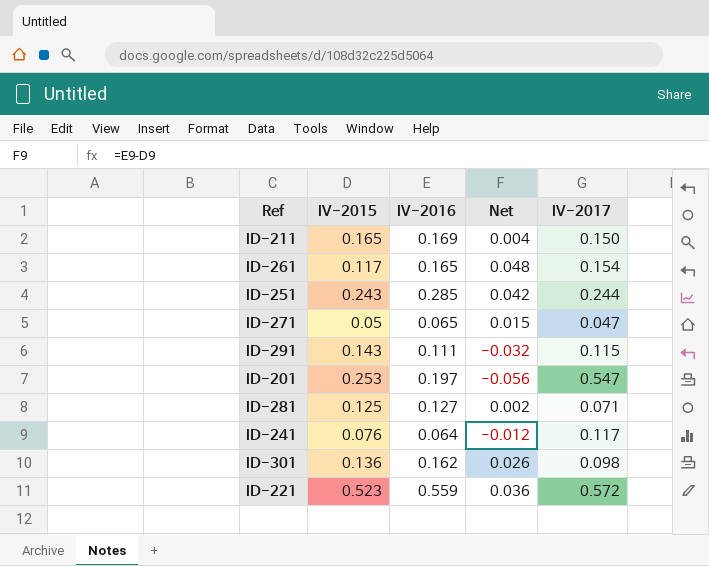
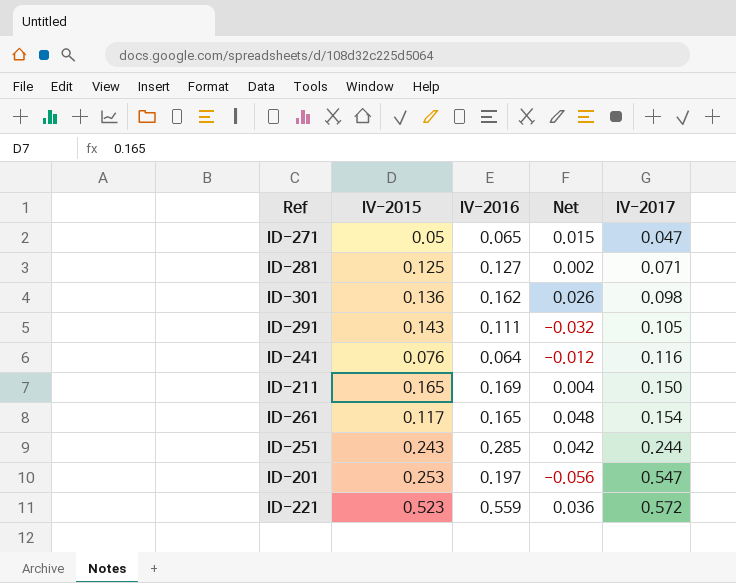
row order: none -> IV-2017 ascending
ID-291 | IV-2017: 0.115 -> 0.105
ID-241 | IV-2017: 0.117 -> 0.116

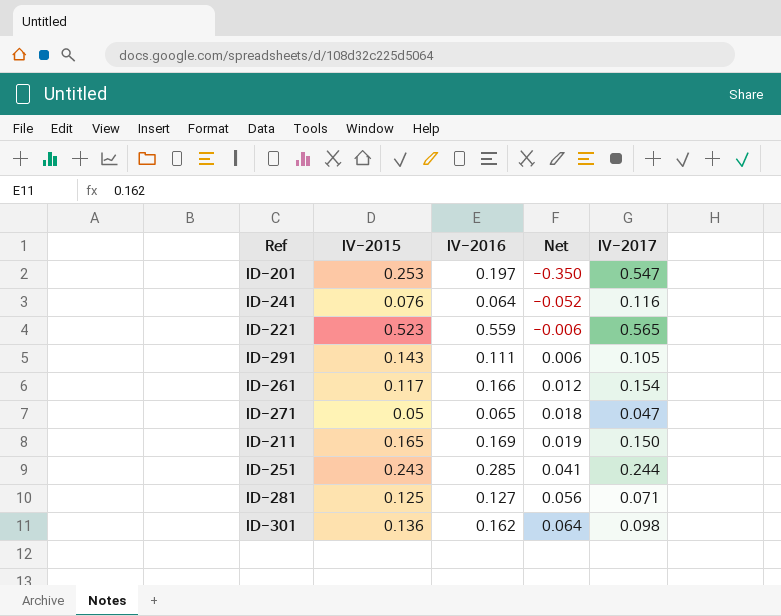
row order: IV-2017 ascending -> Net ascending
column Net | formula: [IV-2016] - [IV-2015] -> [IV-2016] - [IV-2017]
ID-221 | IV-2017: 0.572 -> 0.565
ID-261 | IV-2016: 0.165 -> 0.166

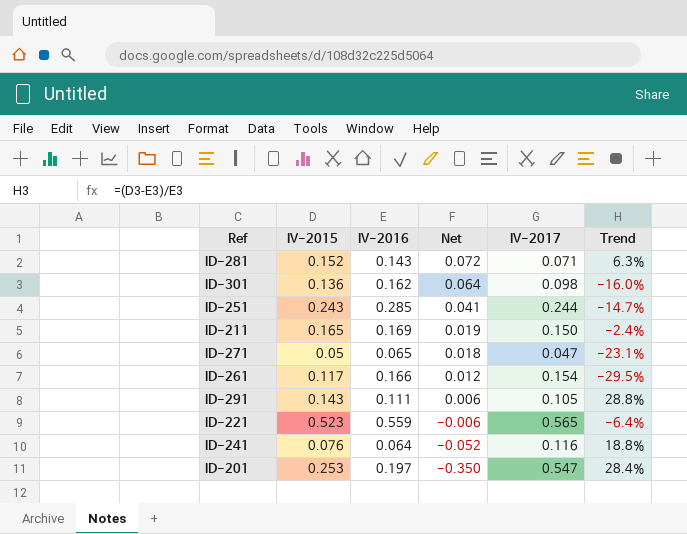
row order: Net ascending -> Net descending
column Trend | formula: none -> ([IV-2015] - [IV-2016]) / [IV-2016]
ID-281 | IV-2015: 0.125 -> 0.152
ID-281 | IV-2016: 0.127 -> 0.143
ID-281 | Net: 0.056 -> 0.072

